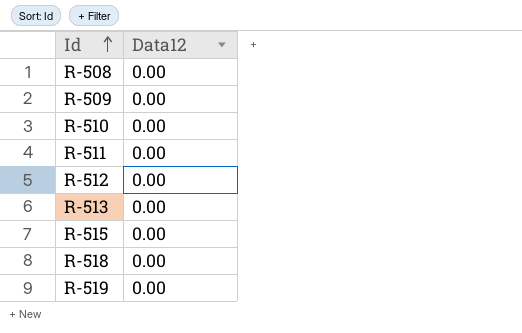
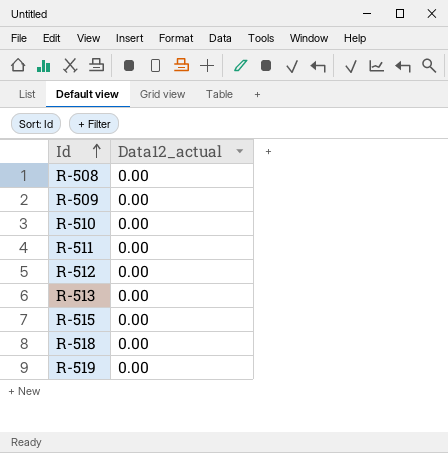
column name: Data12 -> Data12_actual

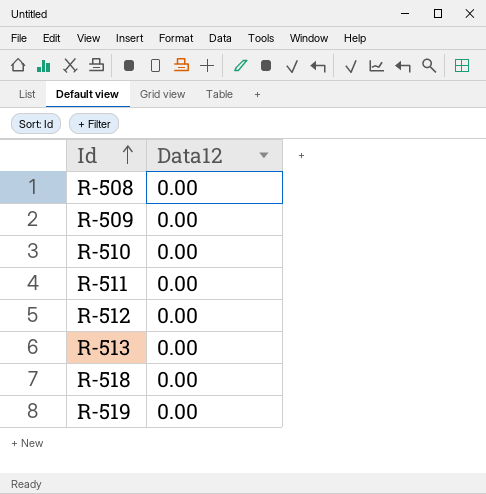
column name: Data12_actual -> Data12
row R-515: 0.00 -> none

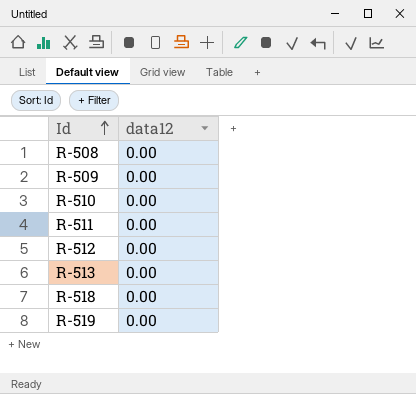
column name: Data12 -> data12

